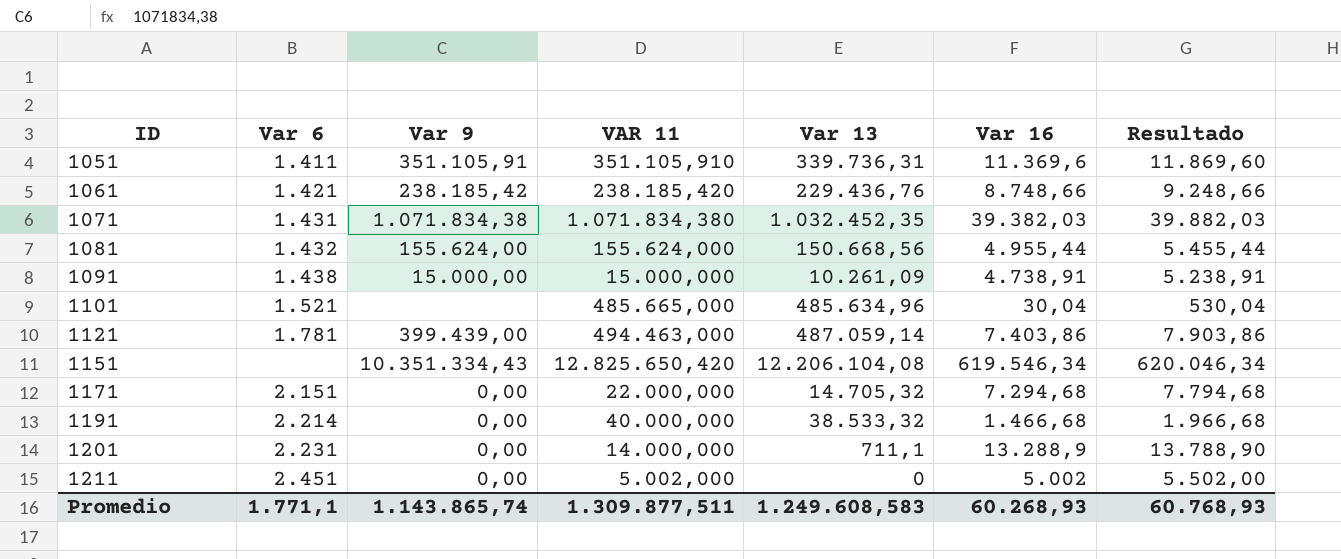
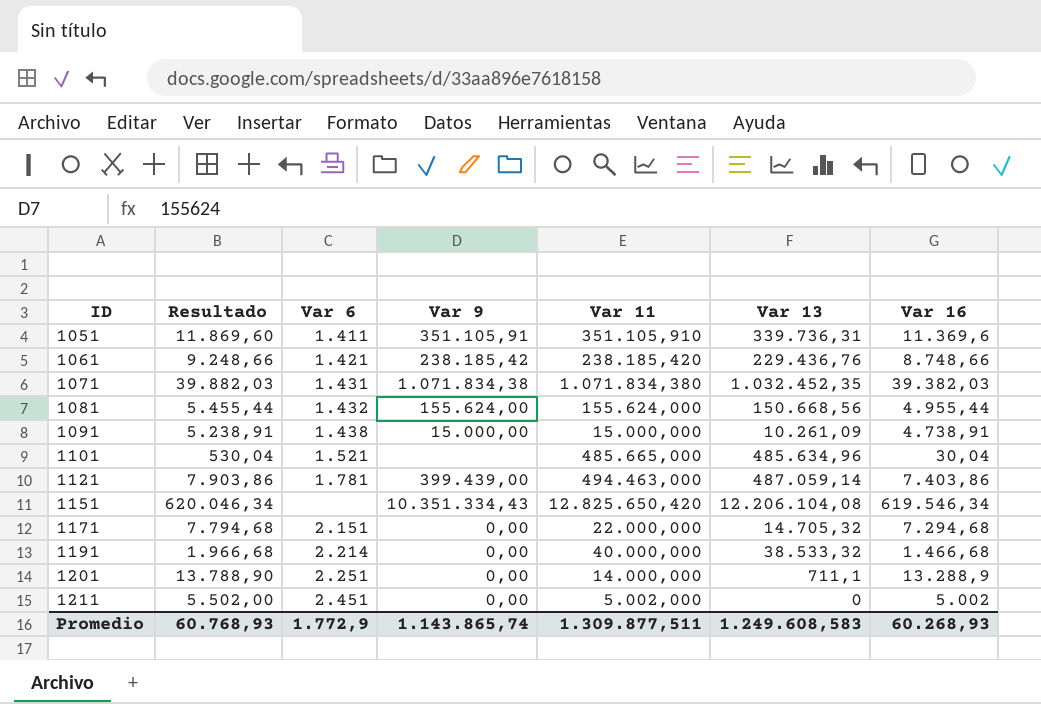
column Resultado | position: 7 -> 2
column name: VAR 11 -> Var 11
1201 | Var 6: 2.231 -> 2.251
Promedio | Var 6: 1.771,1 -> 1.772,9

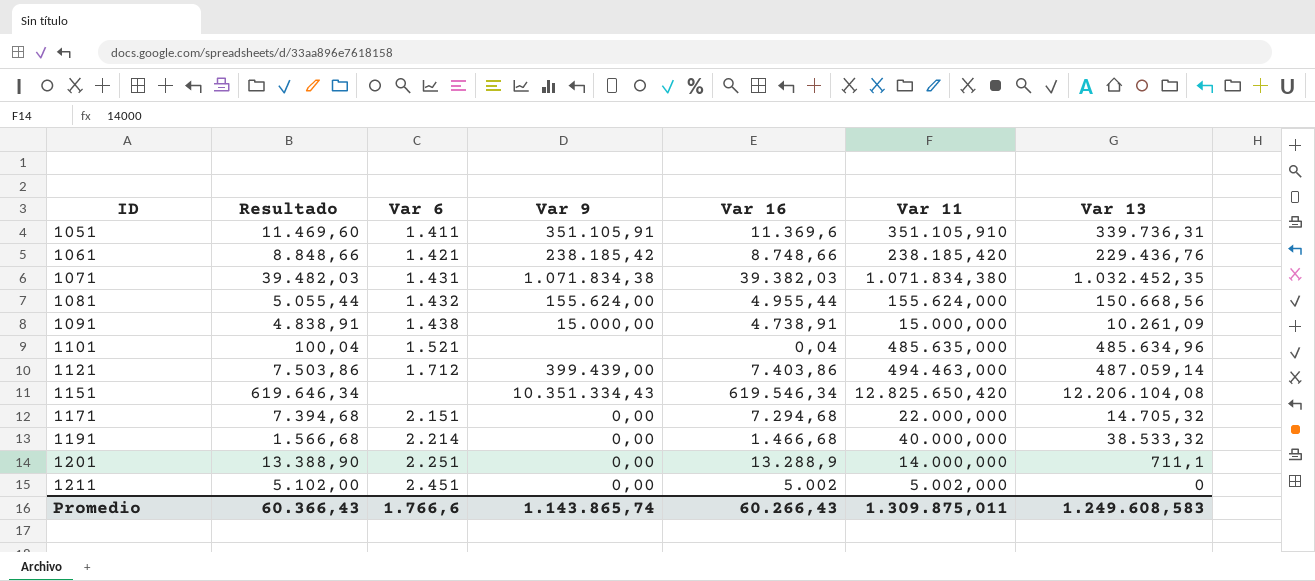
column Resultado | formula: [Var 16] + 500 -> [Var 16] + 100
column Var 16 | position: 7 -> 5
1101 | Var 16: 30,04 -> 0,04
1101 | Var 11: 485.665,000 -> 485.635,000
1121 | Var 6: 1.781 -> 1.712
Promedio | Resultado: 60.768,93 -> 60.366,43
Promedio | Var 6: 1.772,9 -> 1.766,6
Promedio | Var 16: 60.268,93 -> 60.266,43
Promedio | Var 11: 1.309.877,511 -> 1.309.875,011

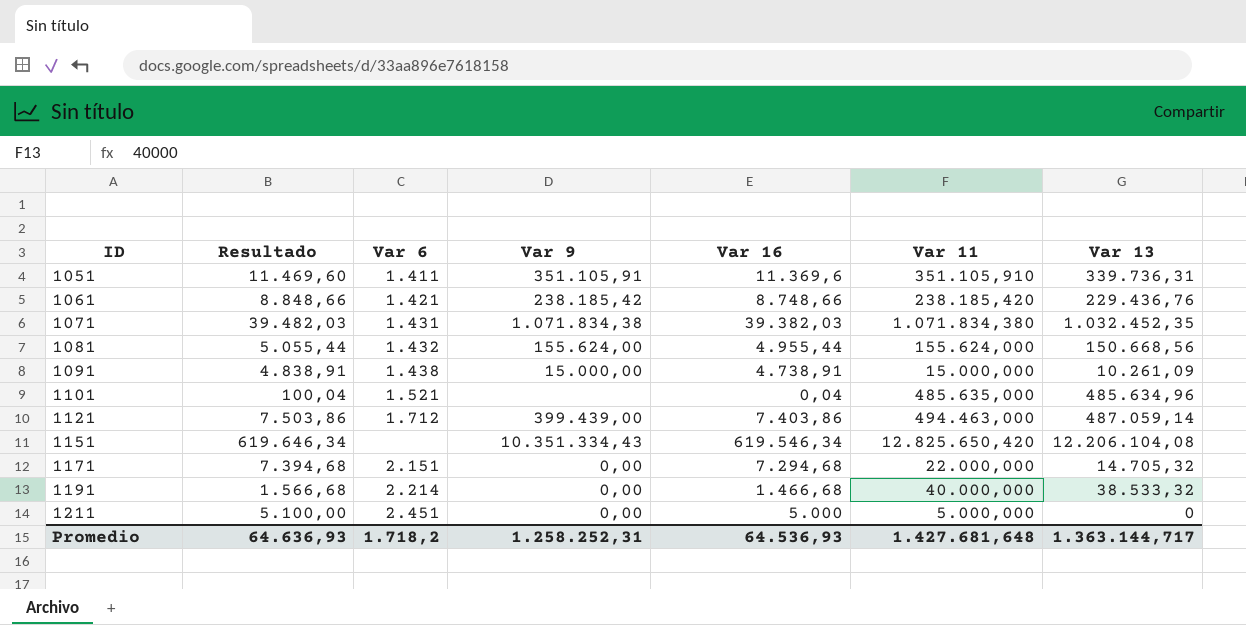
row 1201: 13.388,90 | 2.251 | 0,00 | 13.288,9 | 14.000,000 | 711,1 -> none
1211 | Resultado: 5.102,00 -> 5.100,00
1211 | Var 16: 5.002 -> 5.000
1211 | Var 11: 5.002,000 -> 5.000,000
Promedio | Resultado: 60.366,43 -> 64.636,93
Promedio | Var 6: 1.766,6 -> 1.718,2
Promedio | Var 9: 1.143.865,74 -> 1.258.252,31
Promedio | Var 16: 60.266,43 -> 64.536,93
Promedio | Var 11: 1.309.875,011 -> 1.427.681,648
Promedio | Var 13: 1.249.608,583 -> 1.363.144,717

